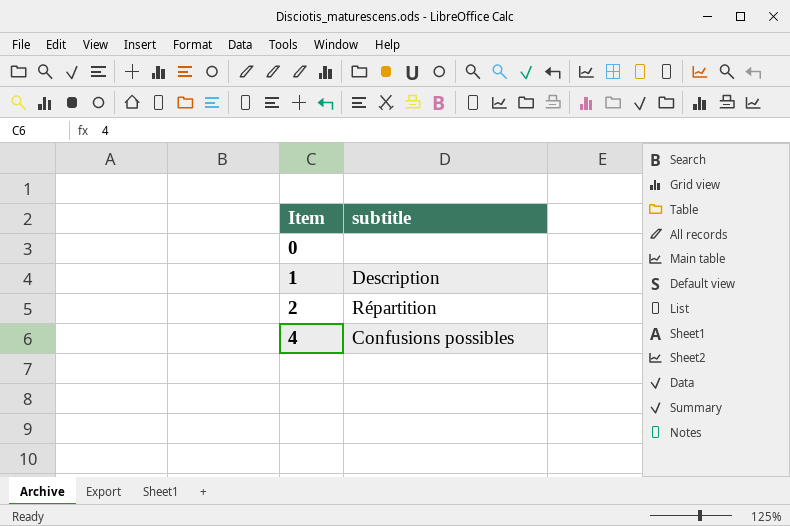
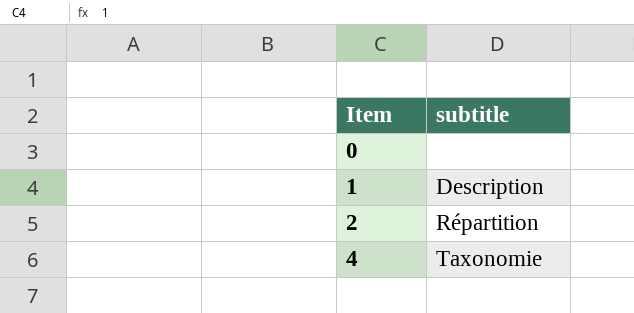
4 | subtitle: Confusions possibles -> Taxonomie

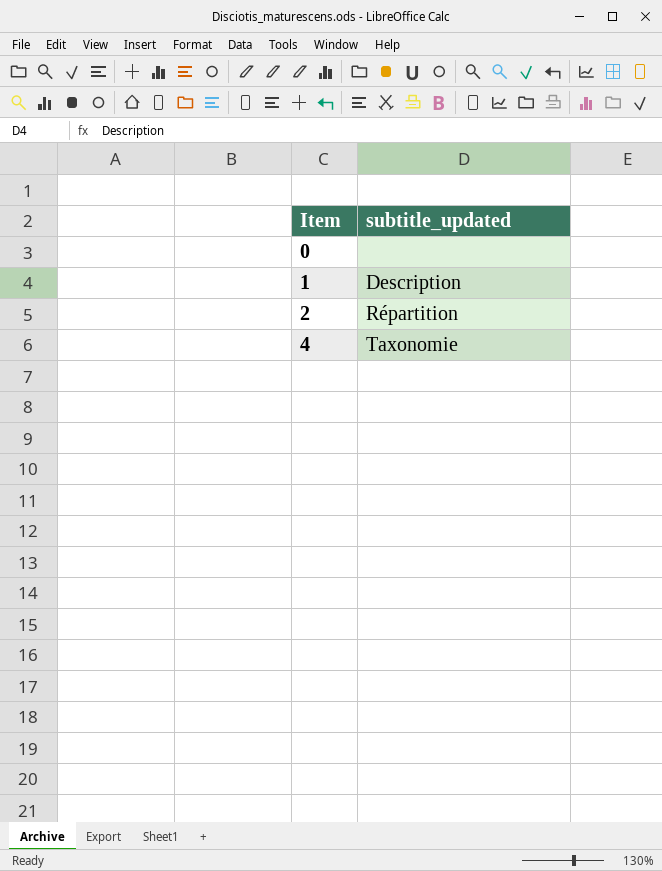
column name: subtitle -> subtitle_updated

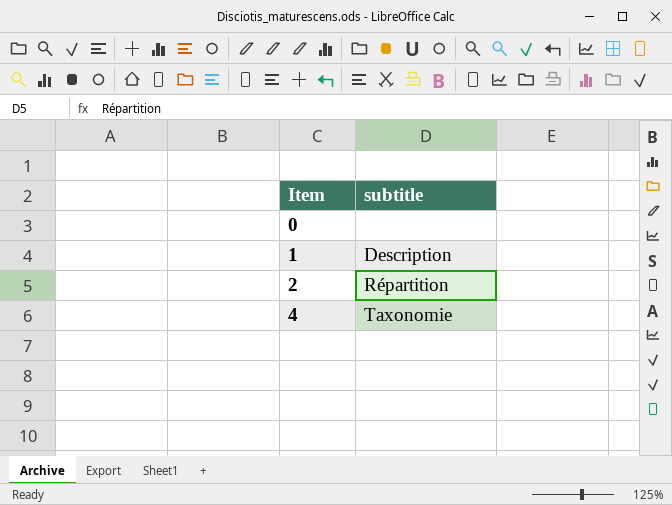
column name: subtitle_updated -> subtitle

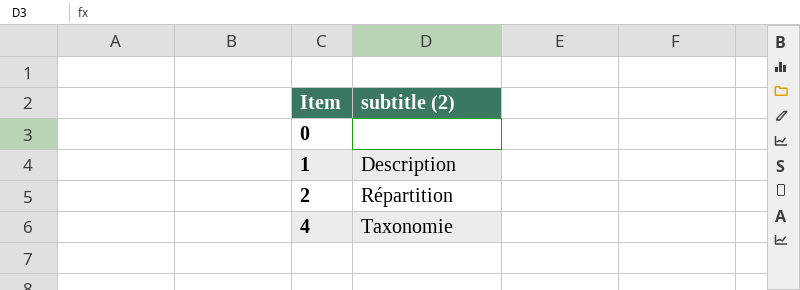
column name: subtitle -> subtitle (2)

